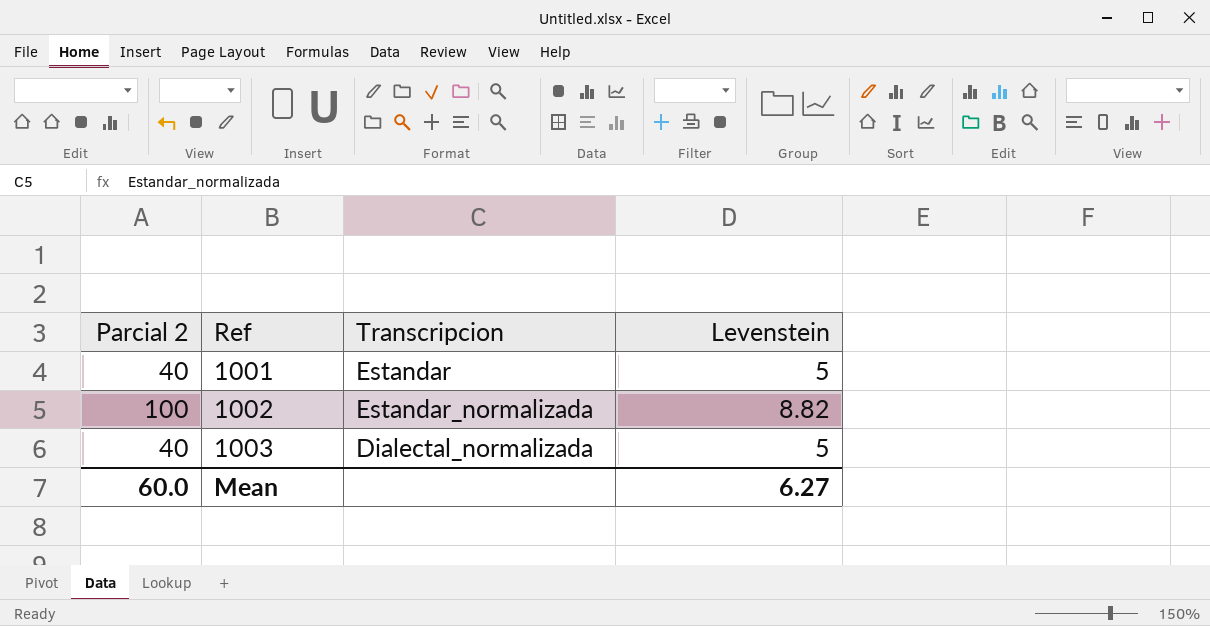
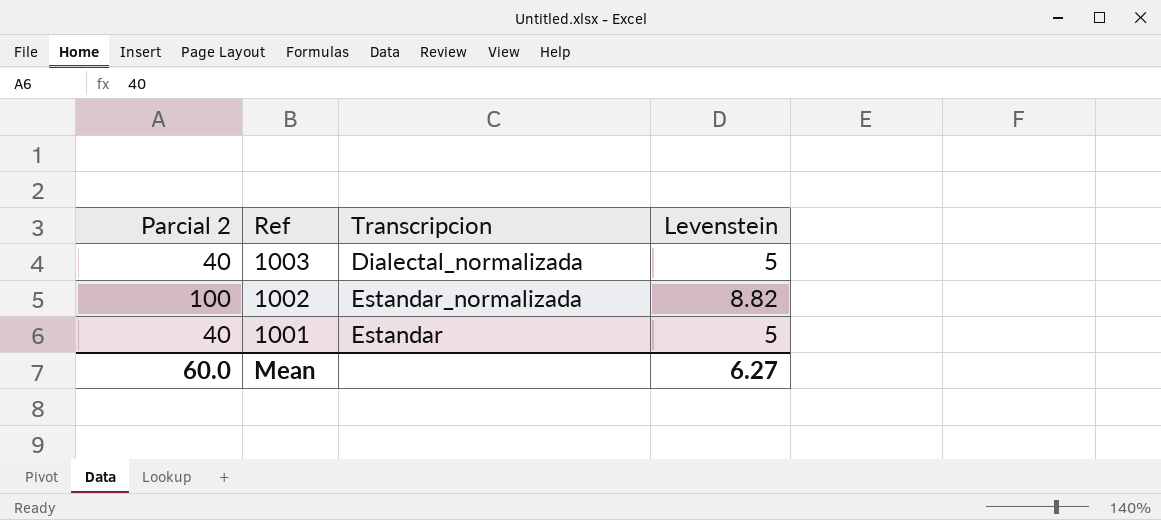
row order: Ref ascending -> Ref descending

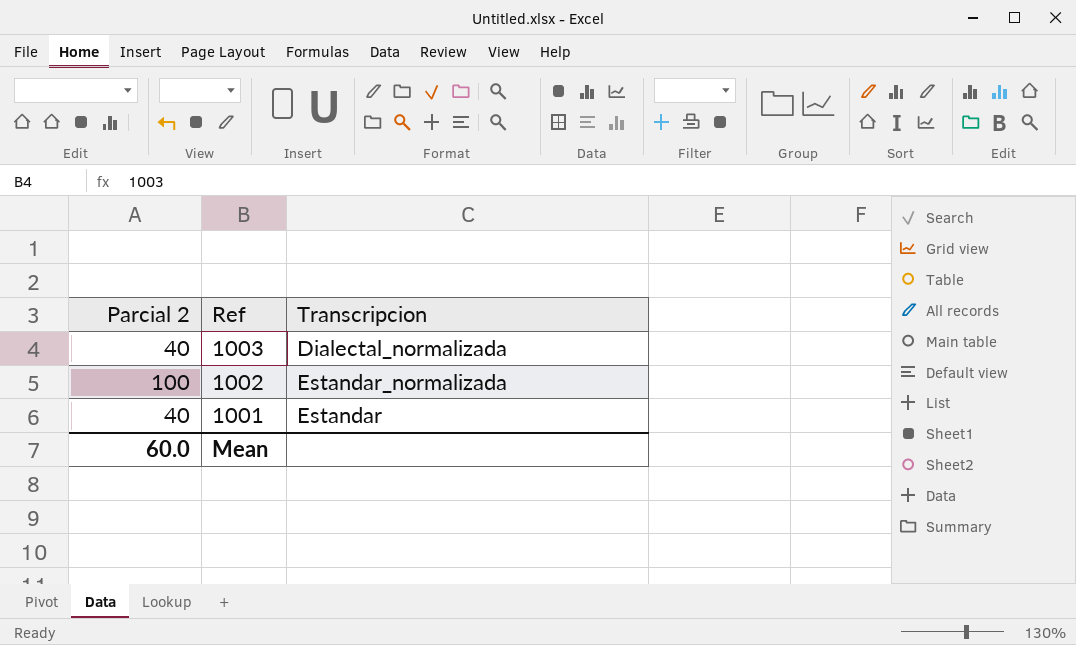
column Levenstein | position: 4 -> none

